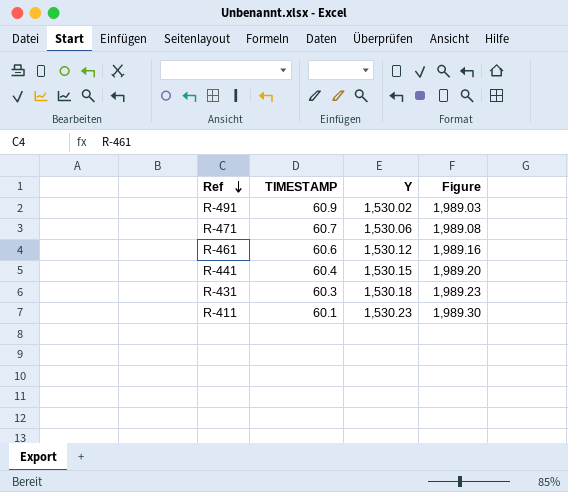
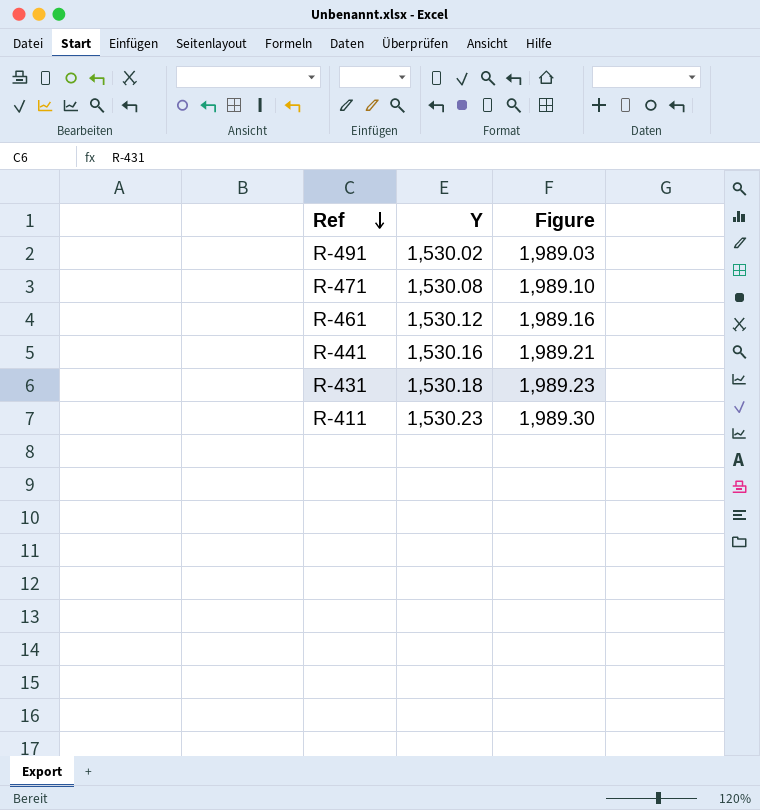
column TIMESTAMP | position: 2 -> none
R-471 | Y: 1,530.06 -> 1,530.08
R-471 | Figure: 1,989.08 -> 1,989.10
R-441 | Y: 1,530.15 -> 1,530.16
R-441 | Figure: 1,989.20 -> 1,989.21

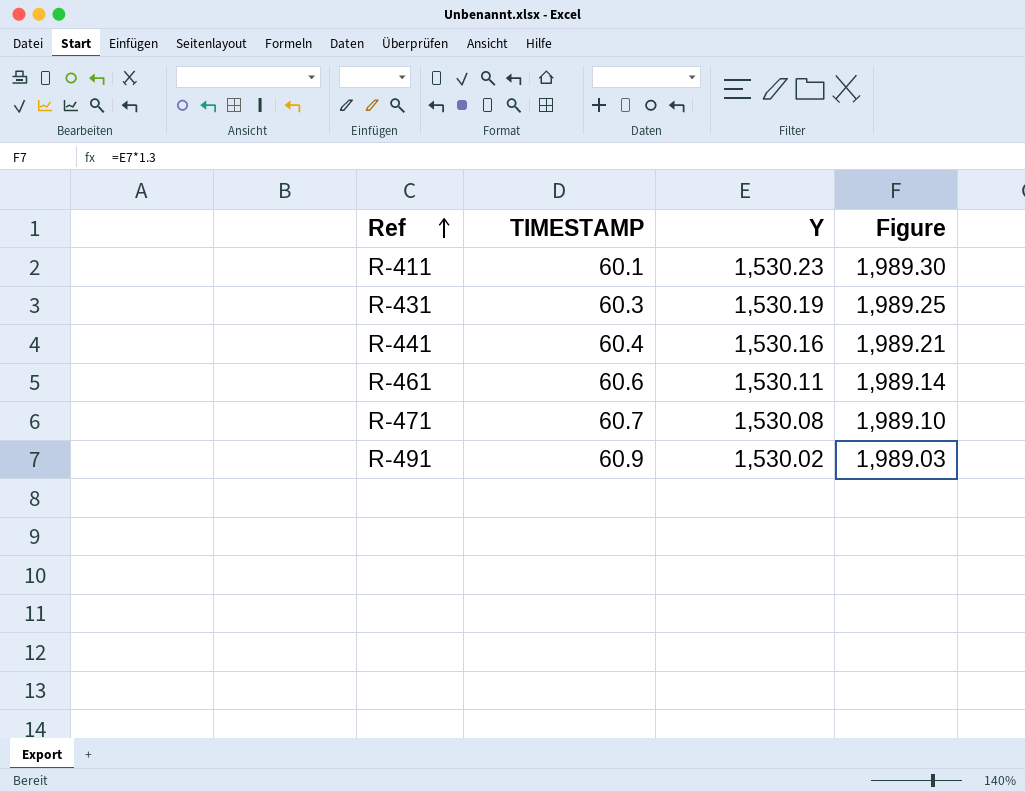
row order: Ref descending -> Ref ascending
column TIMESTAMP | position: none -> 2
R-431 | Y: 1,530.18 -> 1,530.19
R-431 | Figure: 1,989.23 -> 1,989.25
R-461 | Y: 1,530.12 -> 1,530.11
R-461 | Figure: 1,989.16 -> 1,989.14

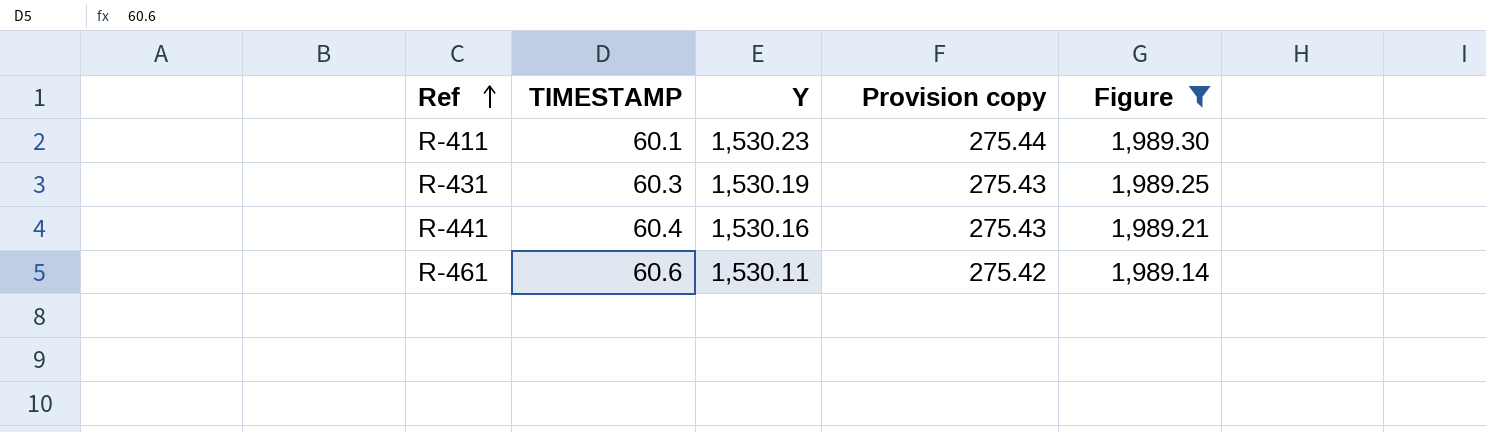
filter: none -> Figure >= 1,989.14
column Provision copy | formula: none -> [Y] * 0.18

